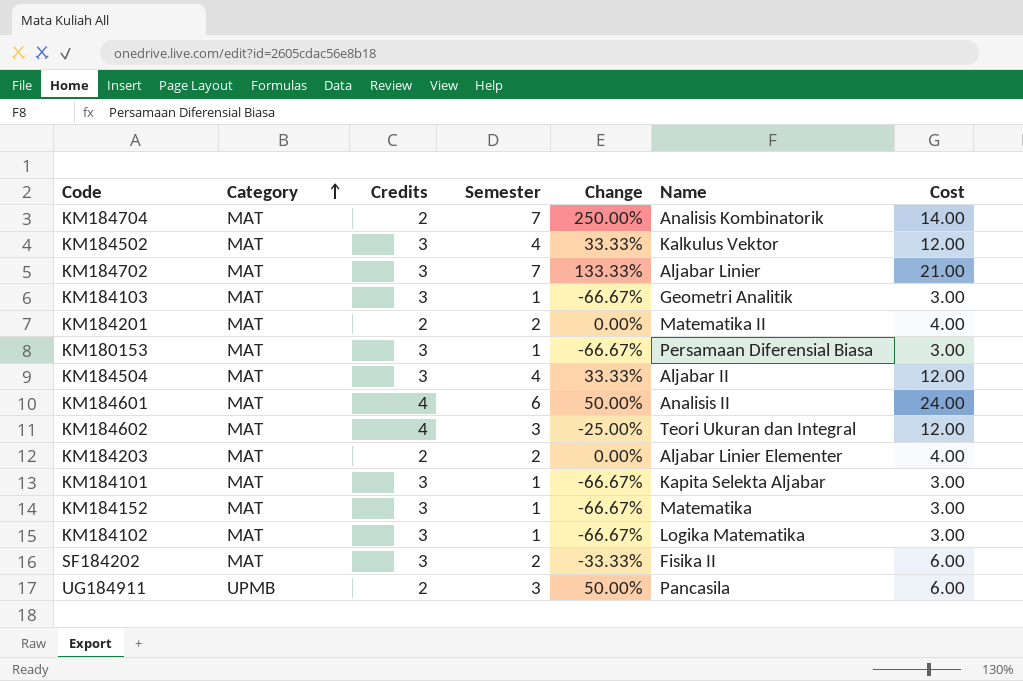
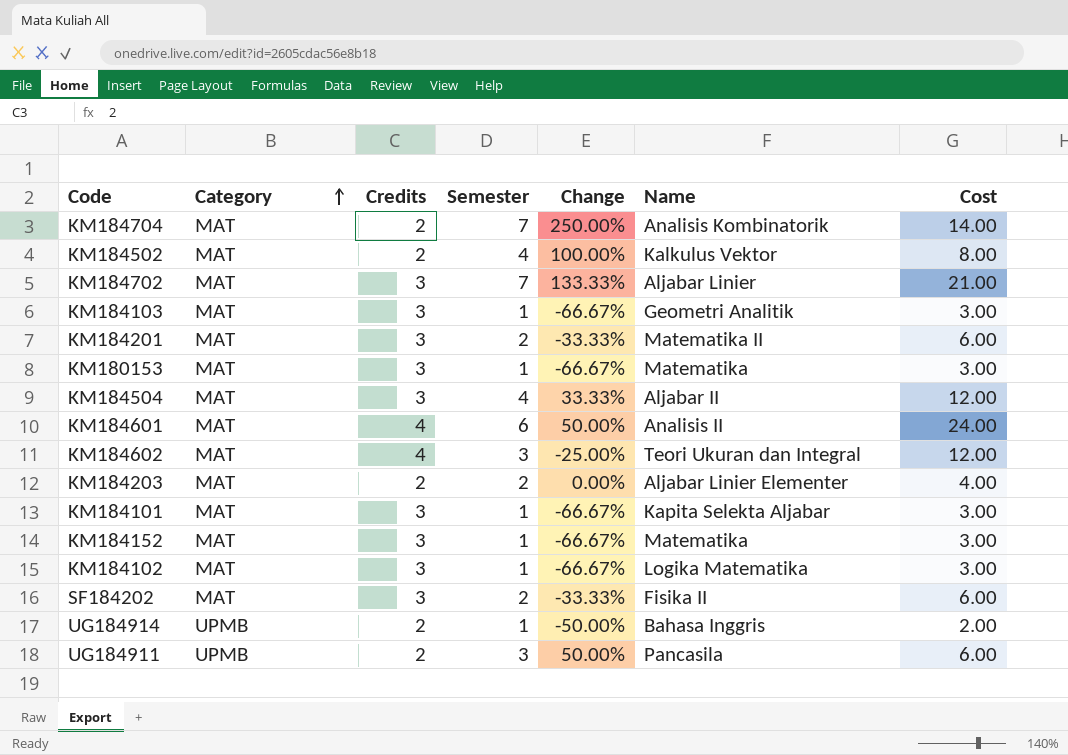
KM184502 | Credits: 3 -> 2
KM184502 | Change: 33.33% -> 100.00%
KM184502 | Cost: 12.00 -> 8.00
KM184201 | Credits: 2 -> 3
KM184201 | Change: 0.00% -> -33.33%
KM184201 | Cost: 4.00 -> 6.00
KM180153 | Name: Persamaan Diferensial Biasa -> Matematika
row UG184914: none -> UPMB | 2 | 1 | -50.00% | Bahasa Inggris | 2.00

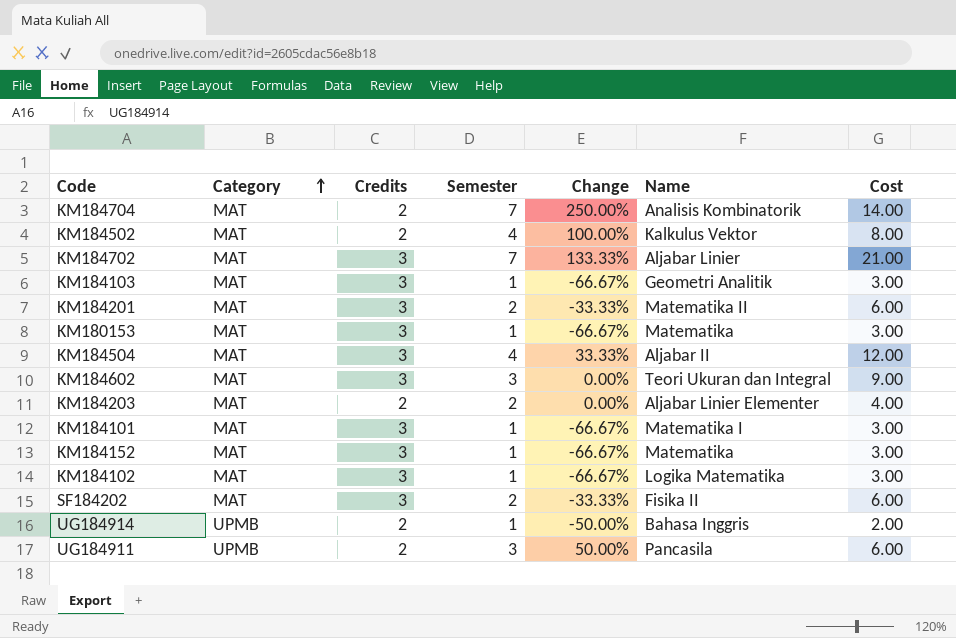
row KM184601: MAT | 4 | 6 | 50.00% | Analisis II | 24.00 -> none
KM184602 | Credits: 4 -> 3
KM184602 | Change: -25.00% -> 0.00%
KM184602 | Cost: 12.00 -> 9.00
KM184101 | Name: Kapita Selekta Aljabar -> Matematika I

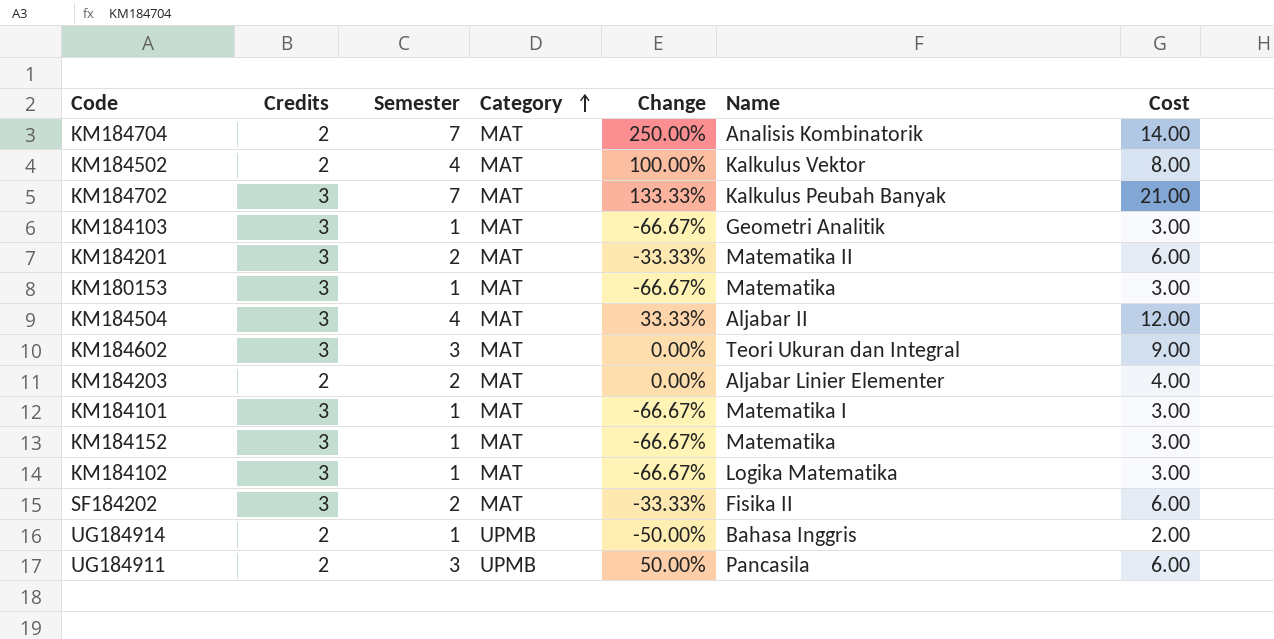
column Category | position: 2 -> 4
KM184702 | Name: Aljabar Linier -> Kalkulus Peubah Banyak

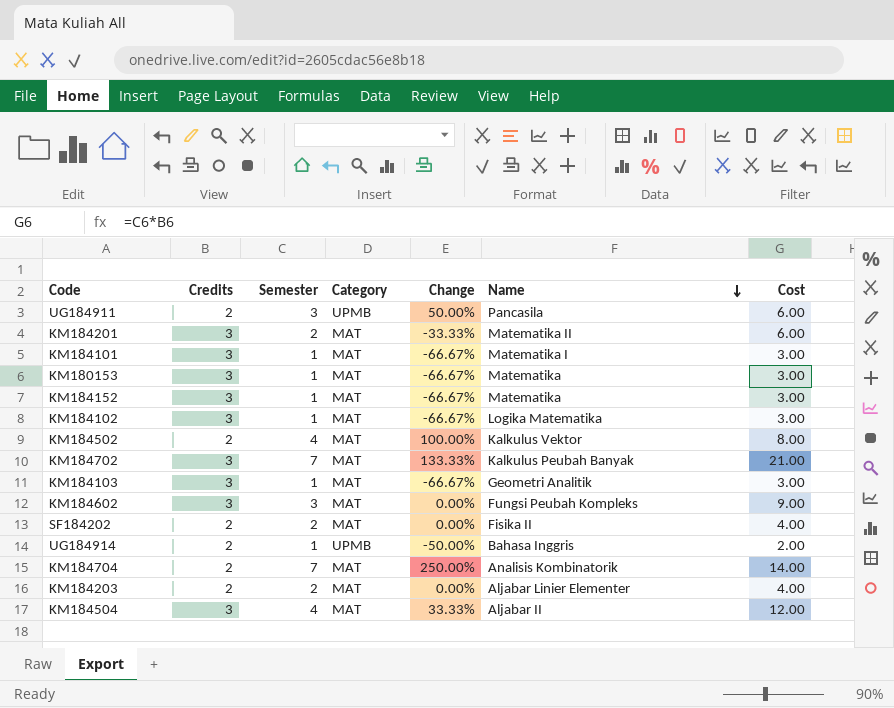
row order: Category ascending -> Name descending
KM184602 | Name: Teori Ukuran dan Integral -> Fungsi Peubah Kompleks
SF184202 | Credits: 3 -> 2
SF184202 | Change: -33.33% -> 0.00%
SF184202 | Cost: 6.00 -> 4.00

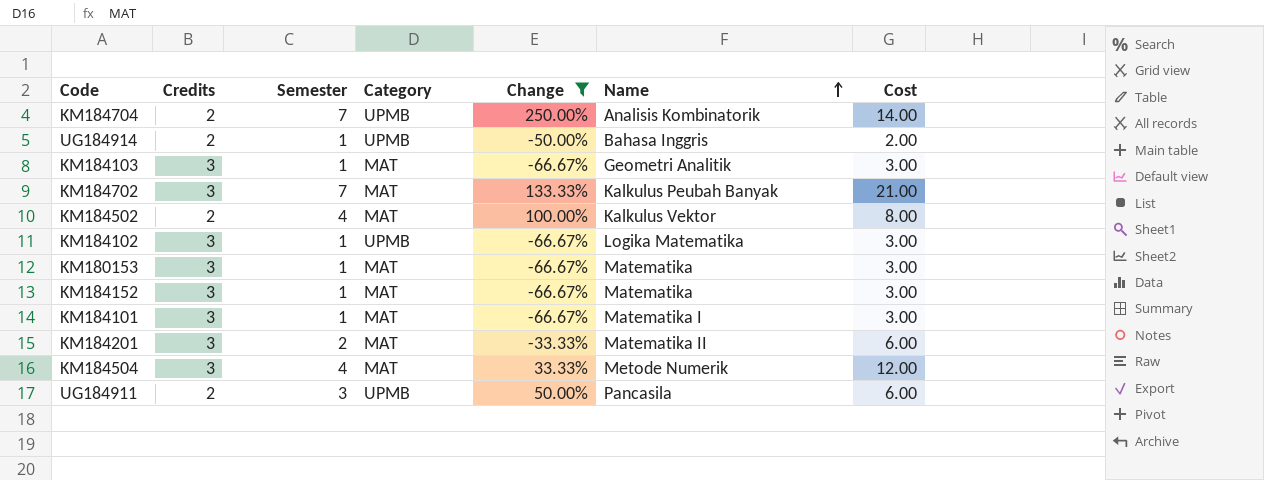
filter: none -> Change != 0.00%
row order: Name descending -> Name ascending
KM184704 | Category: MAT -> UPMB
KM184102 | Category: MAT -> UPMB
KM184504 | Name: Aljabar II -> Metode Numerik

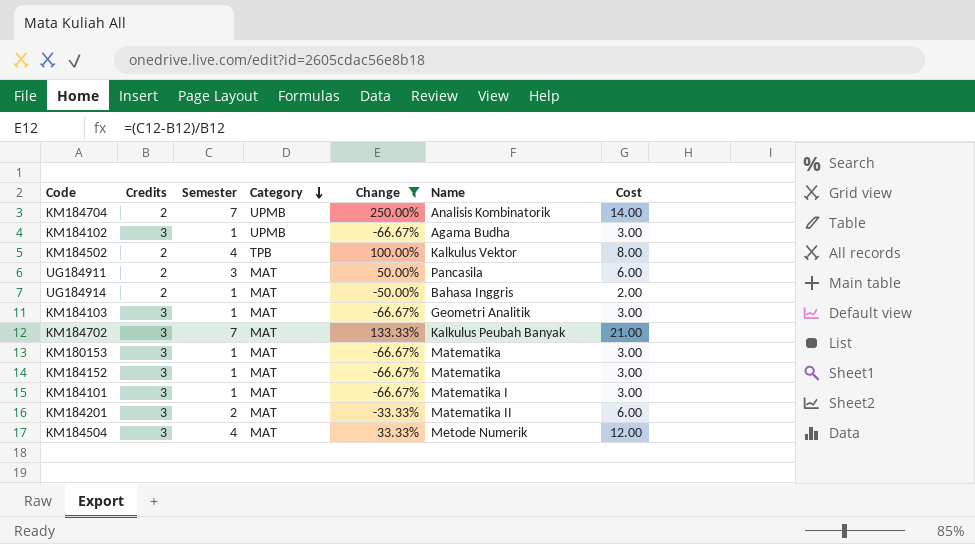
row order: Name ascending -> Category descending
KM184102 | Name: Logika Matematika -> Agama Budha
KM184502 | Category: MAT -> TPB
UG184911 | Category: UPMB -> MAT
UG184914 | Category: UPMB -> MAT

